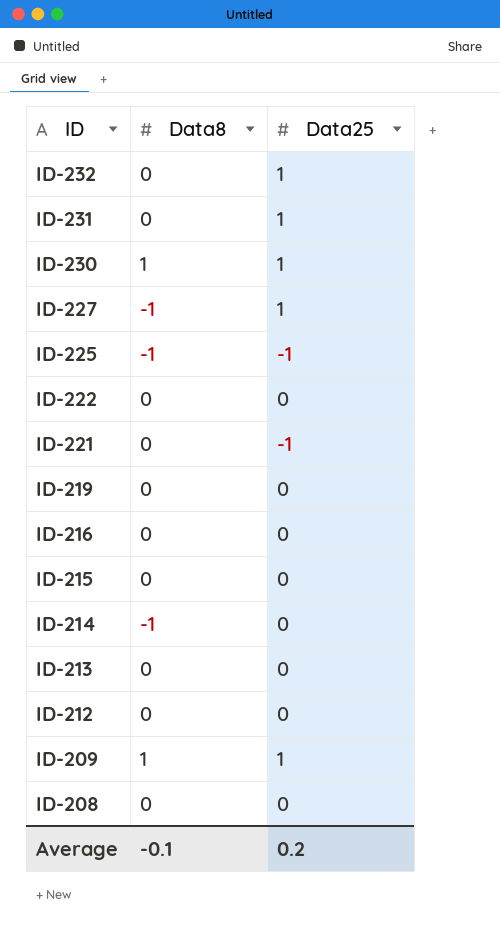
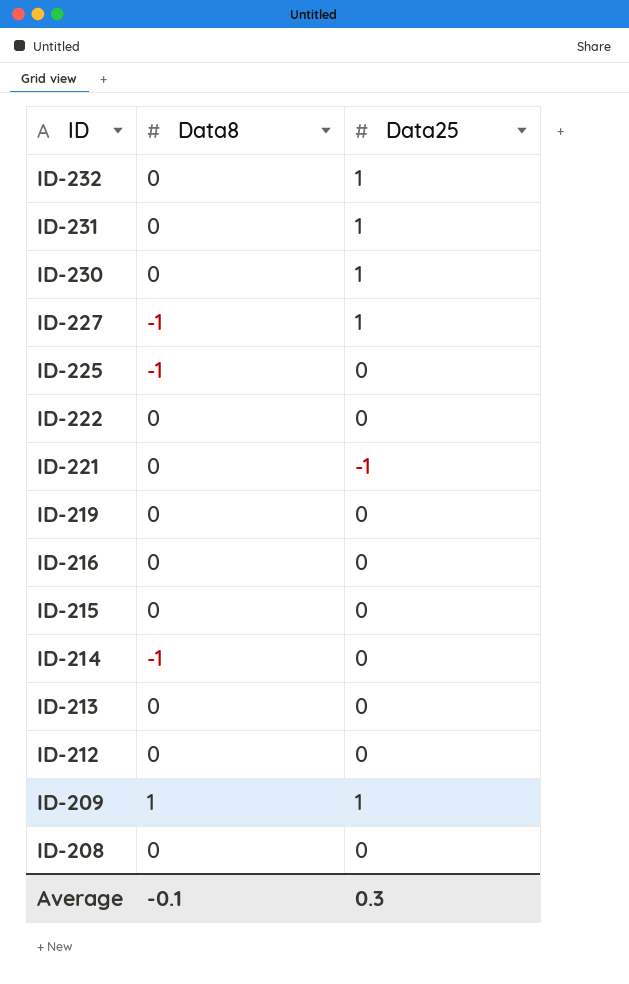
ID-230 | Data8: 1 -> 0
ID-225 | Data25: -1 -> 0
Average | Data25: 0.2 -> 0.3

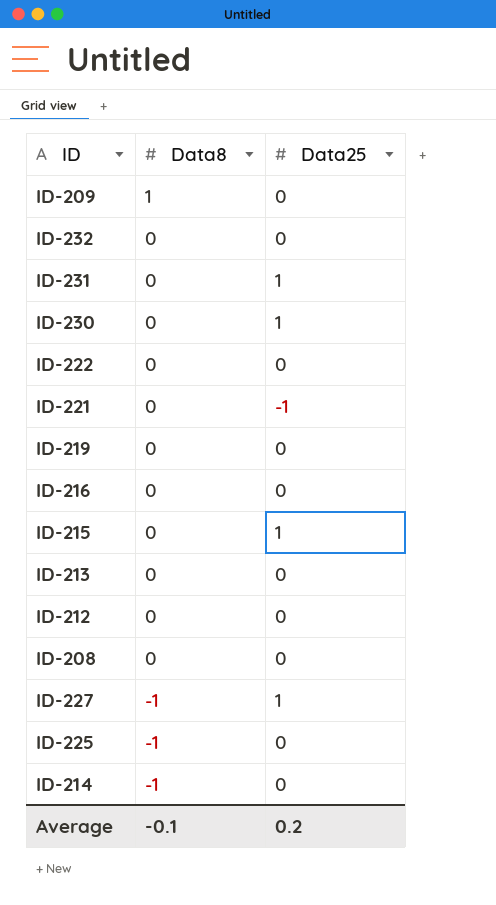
row order: ID descending -> Data8 descending
ID-209 | Data25: 1 -> 0
ID-232 | Data25: 1 -> 0
ID-215 | Data25: 0 -> 1
Average | Data25: 0.3 -> 0.2

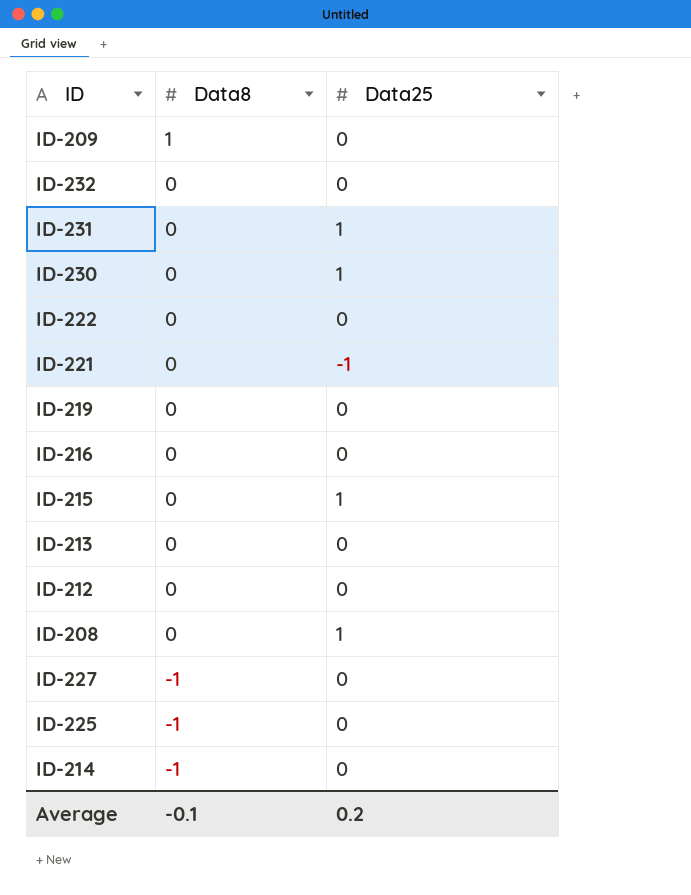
ID-208 | Data25: 0 -> 1
ID-227 | Data25: 1 -> 0

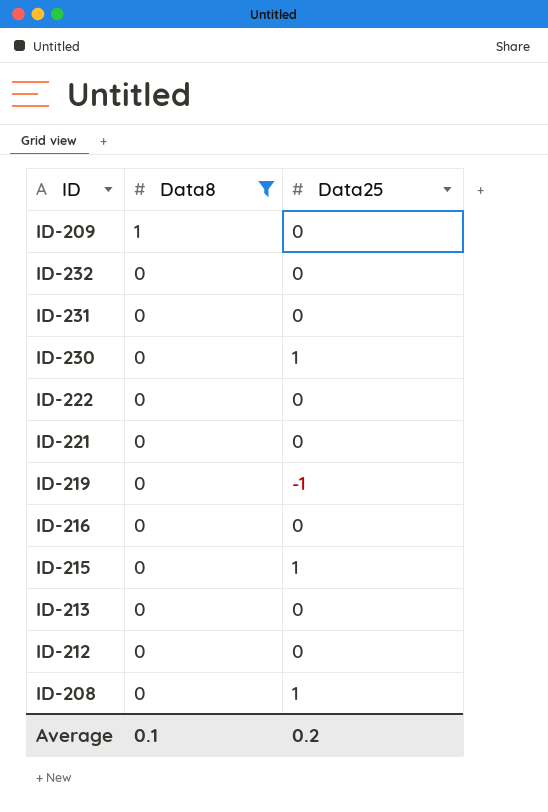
filter: none -> Data8 != -1
ID-231 | Data25: 1 -> 0
ID-221 | Data25: -1 -> 0
ID-219 | Data25: 0 -> -1
Average | Data8: -0.1 -> 0.1

